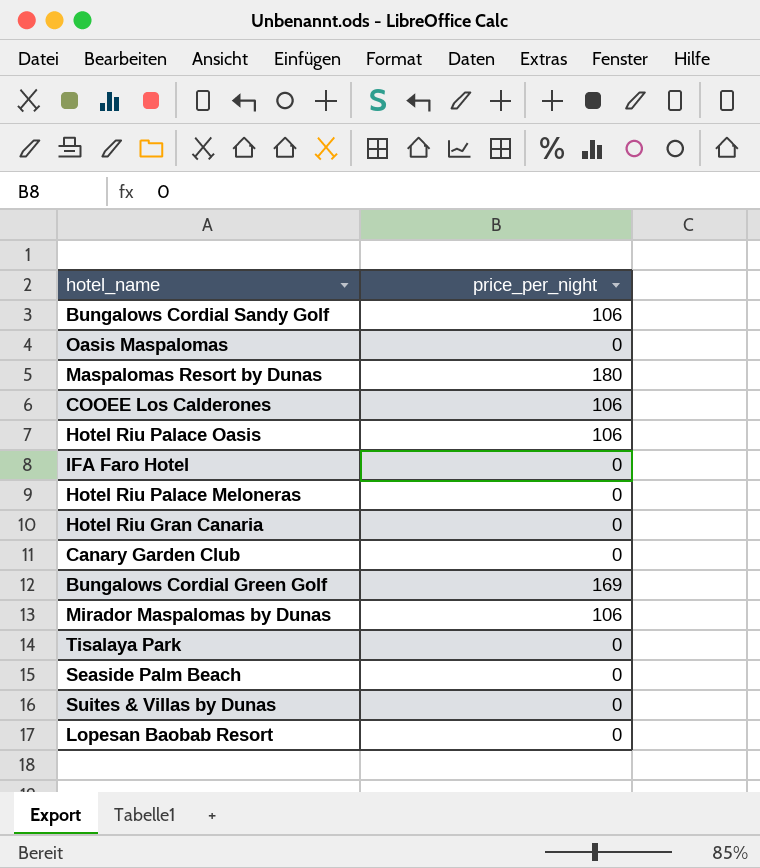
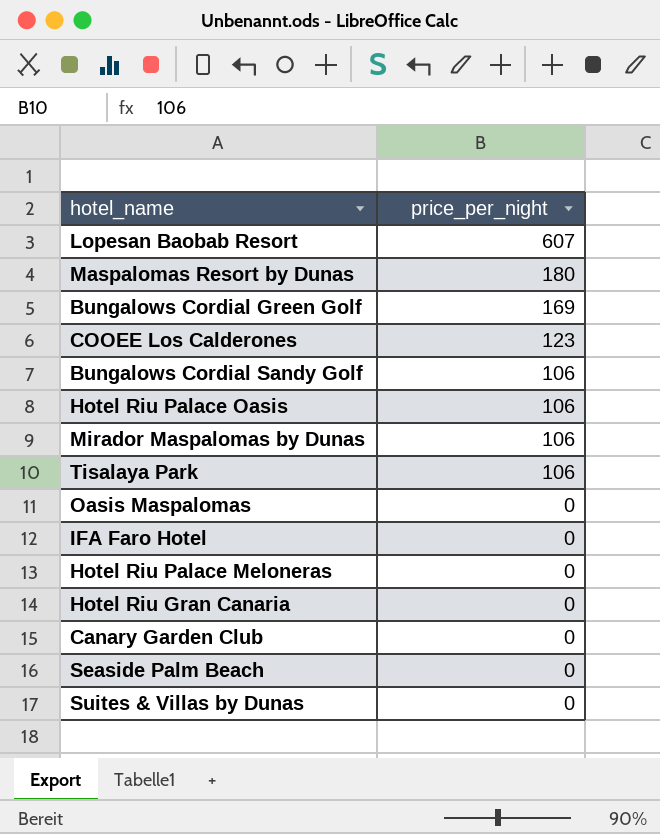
row order: none -> price_per_night descending
Lopesan Baobab Resort | price_per_night: 0 -> 607
COOEE Los Calderones | price_per_night: 106 -> 123
Tisalaya Park | price_per_night: 0 -> 106

